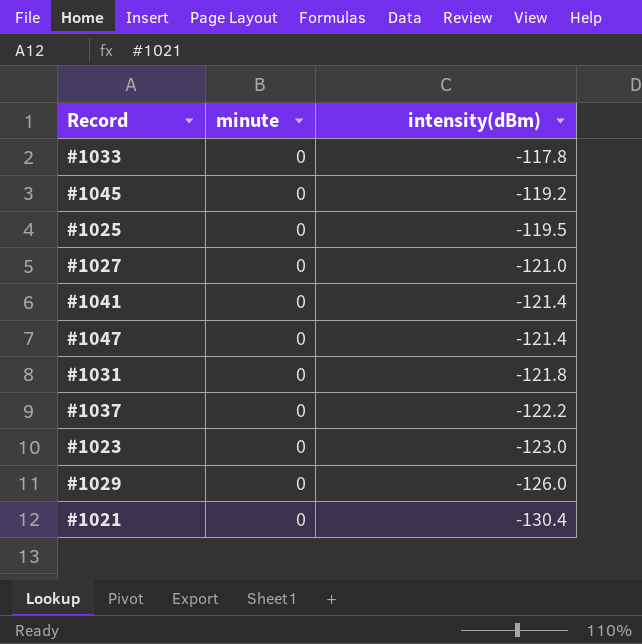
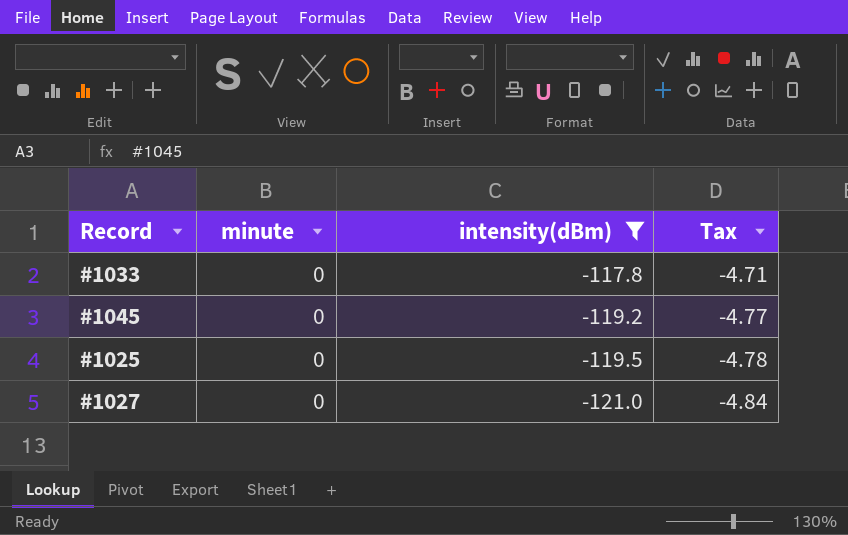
filter: none -> intensity(dBm) >= -121.0
column Tax | formula: none -> [intensity(dBm)] * 0.04

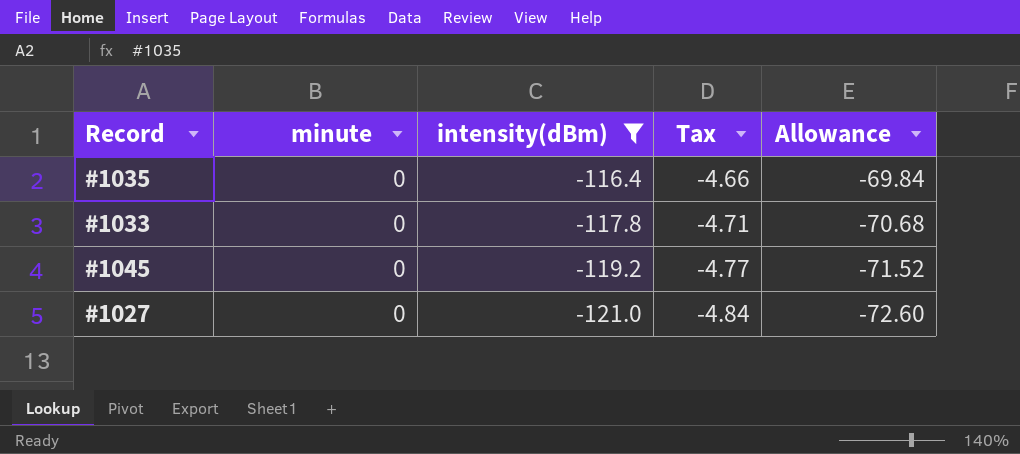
column Allowance | formula: none -> [intensity(dBm)] * 0.6
row #1025: 0 | -119.5 | -4.78 -> none
row #1035: none -> 0 | -116.4 | -4.66 | -69.84

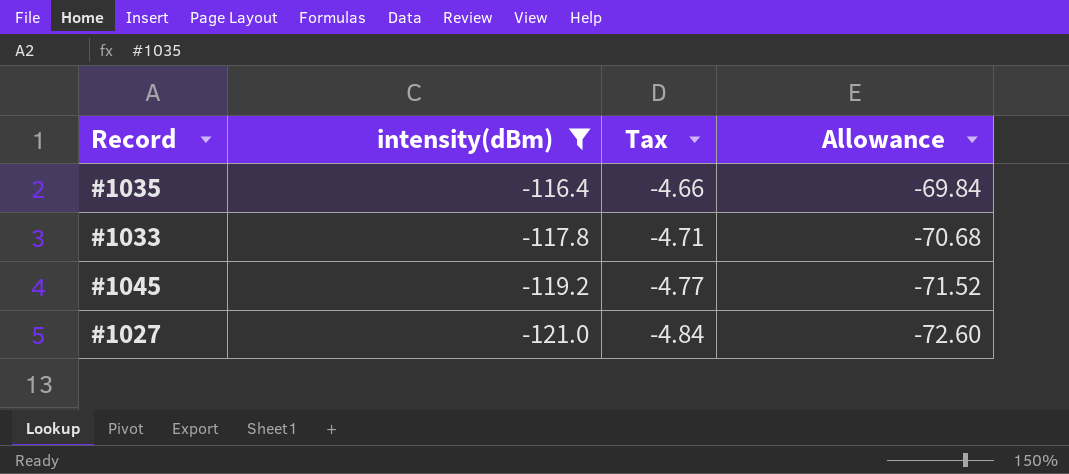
column minute | position: 2 -> none

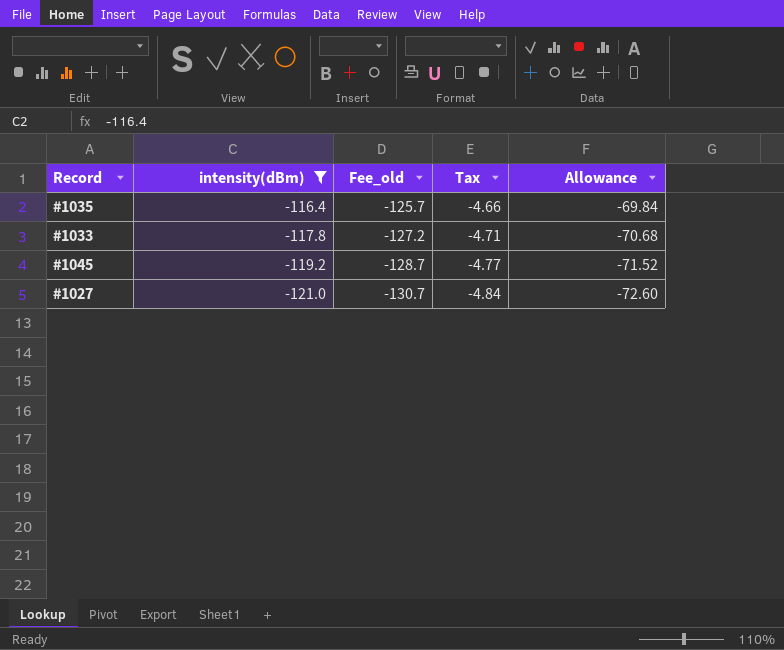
column Fee_old | formula: none -> [intensity(dBm)] * 1.08

